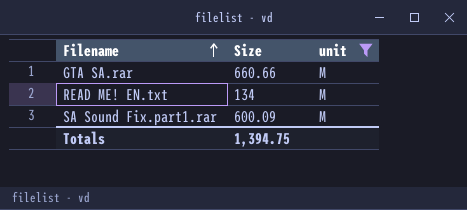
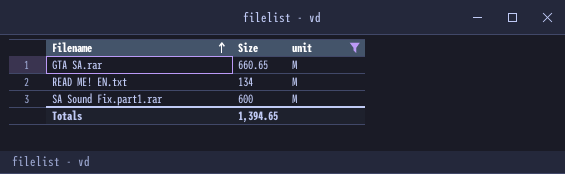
GTA SA.rar | Size: 660.66 -> 660.65
SA Sound Fix.part1.rar | Size: 600.09 -> 600
Totals | Size: 1,394.75 -> 1,394.65

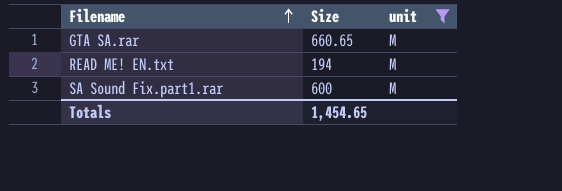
READ ME! EN.txt | Size: 134 -> 194
Totals | Size: 1,394.65 -> 1,454.65

